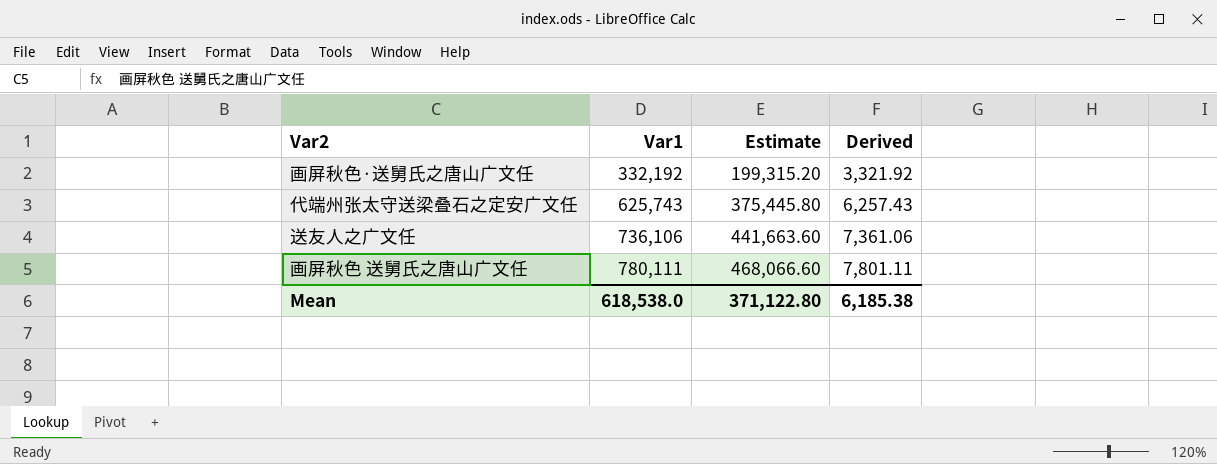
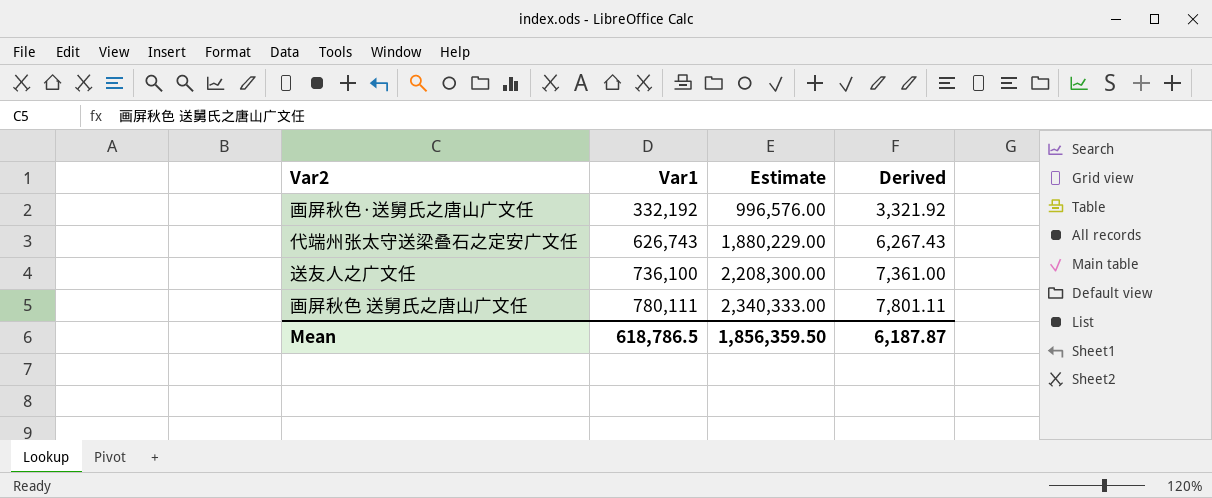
column Estimate | formula: [Var1] * 0.6 -> [Var1] * 3
代端州张太守送梁叠石之定安广文任 | Var1: 625,743 -> 626,743
代端州张太守送梁叠石之定安广文任 | Derived: 6,257.43 -> 6,267.43
送友人之广文任 | Var1: 736,106 -> 736,100
送友人之广文任 | Derived: 7,361.06 -> 7,361.00
Mean | Var1: 618,538.0 -> 618,786.5
Mean | Estimate: 371,122.80 -> 1,856,359.50
Mean | Derived: 6,185.38 -> 6,187.87

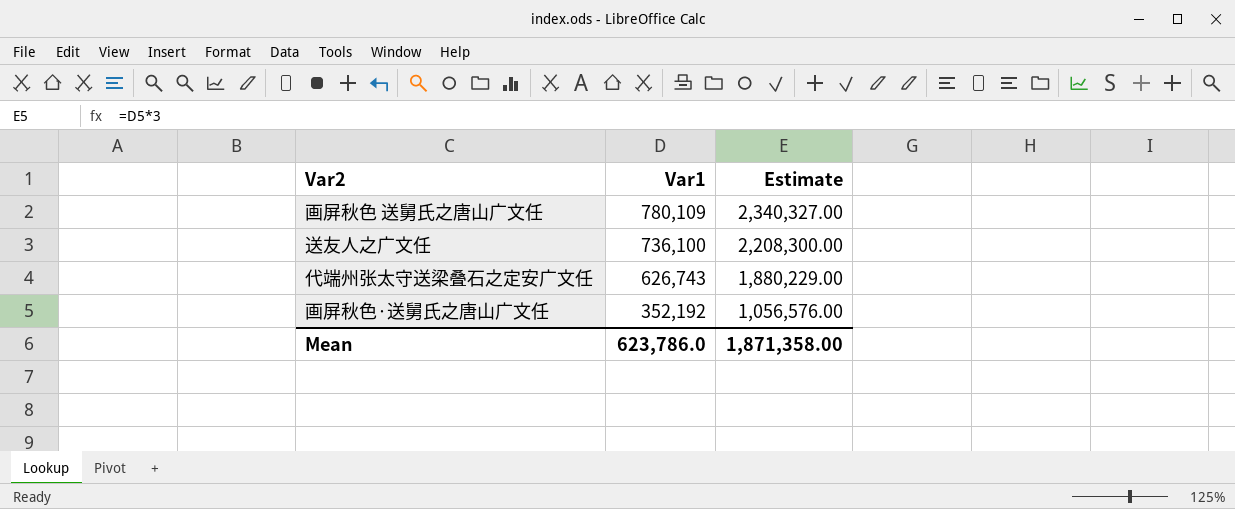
row order: Var1 ascending -> Var1 descending
column Derived | formula: [Var1] * 0.01 -> none
画屏秋色 送舅氏之唐山广文任 | Var1: 780,111 -> 780,109
画屏秋色 送舅氏之唐山广文任 | Estimate: 2,340,333.00 -> 2,340,327.00
画屏秋色·送舅氏之唐山广文任 | Var1: 332,192 -> 352,192
画屏秋色·送舅氏之唐山广文任 | Estimate: 996,576.00 -> 1,056,576.00
Mean | Var1: 618,786.5 -> 623,786.0
Mean | Estimate: 1,856,359.50 -> 1,871,358.00

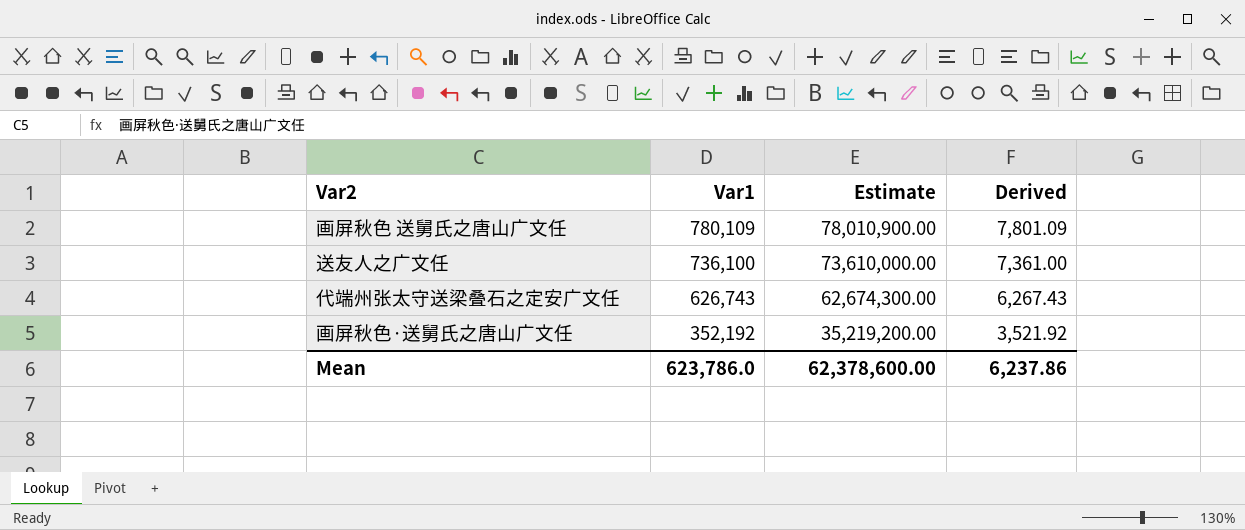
column Estimate | formula: [Var1] * 3 -> [Var1] * 100
column Derived | formula: none -> [Var1] * 0.01
Mean | Estimate: 1,871,358.00 -> 62,378,600.00

